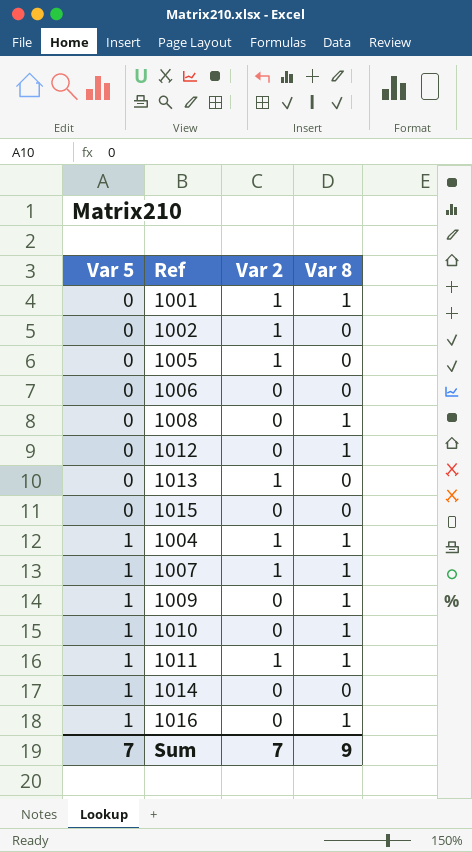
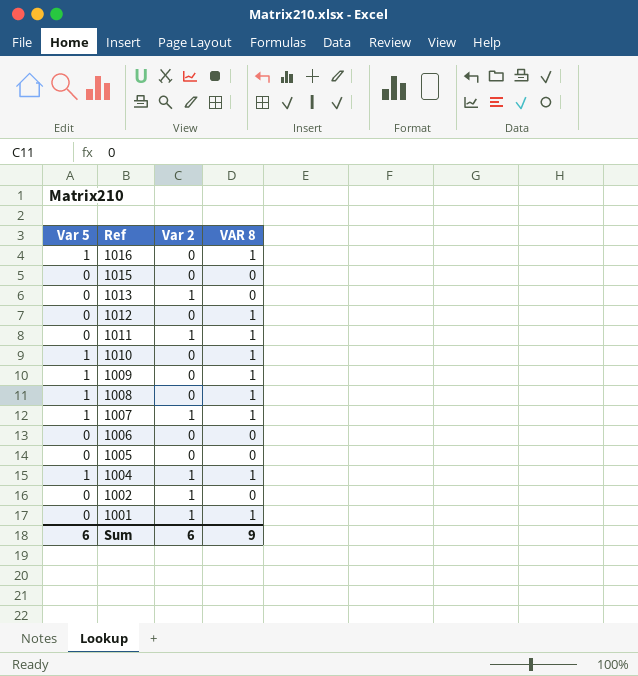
row order: Var 5 ascending -> Ref descending
column name: Var 8 -> VAR 8
row 1014: 1 | 0 | 0 -> none
1011 | Var 5: 1 -> 0
1008 | Var 5: 0 -> 1
1005 | Var 2: 1 -> 0
Sum | Var 5: 7 -> 6
Sum | Var 2: 7 -> 6

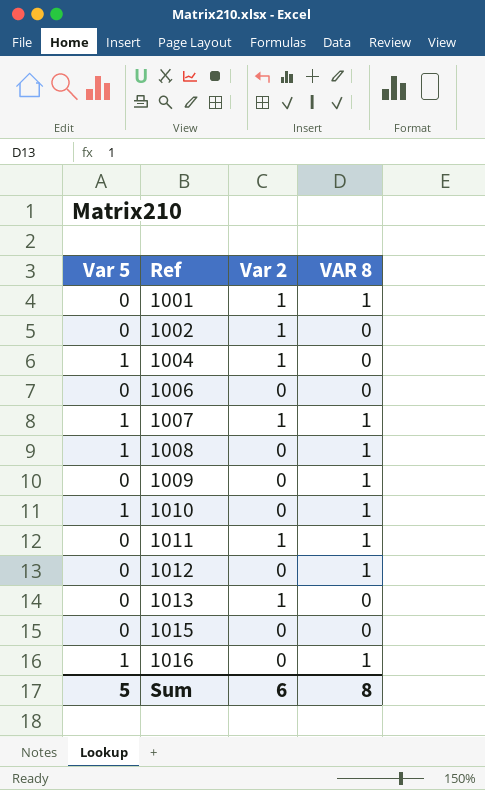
row order: Ref descending -> Ref ascending
row 1005: 0 | 0 | 0 -> none
1004 | VAR 8: 1 -> 0
1009 | Var 5: 1 -> 0
Sum | Var 5: 6 -> 5
Sum | VAR 8: 9 -> 8

